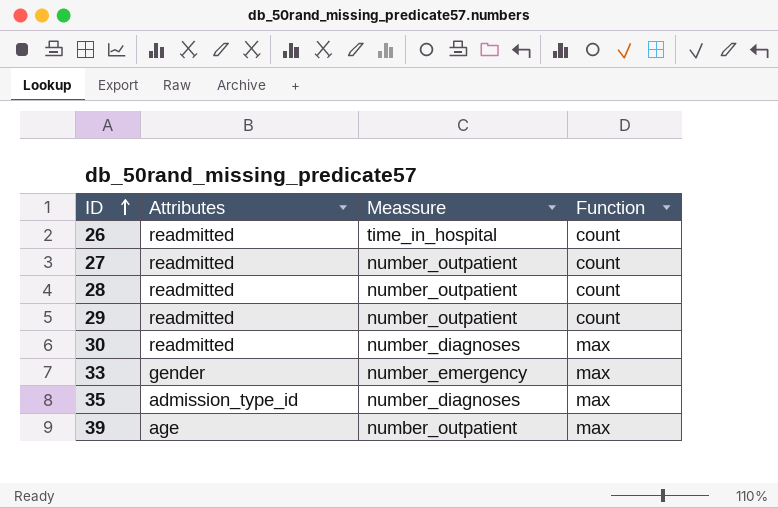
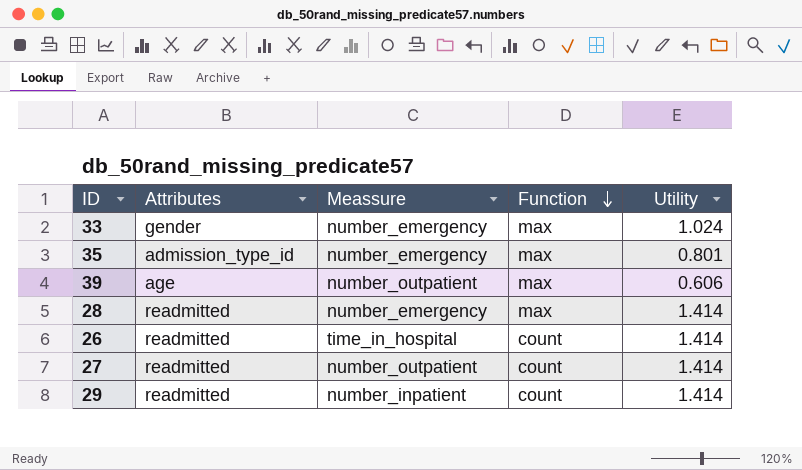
row order: ID ascending -> Function descending
column Utility | position: none -> 5
row 30: readmitted | number_diagnoses | max -> none
35 | Meassure: number_diagnoses -> number_emergency
28 | Meassure: number_outpatient -> number_emergency
28 | Function: count -> max
29 | Meassure: number_outpatient -> number_inpatient

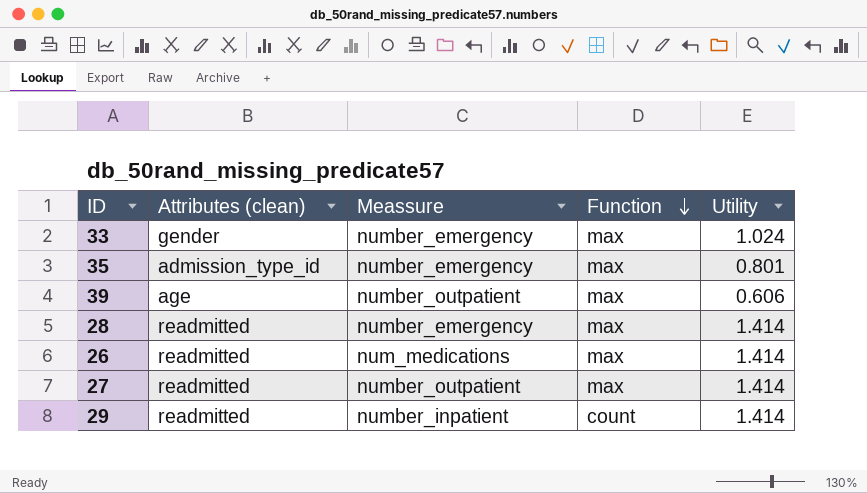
column name: Attributes -> Attributes (clean)
26 | Meassure: time_in_hospital -> num_medications
26 | Function: count -> max
27 | Function: count -> max

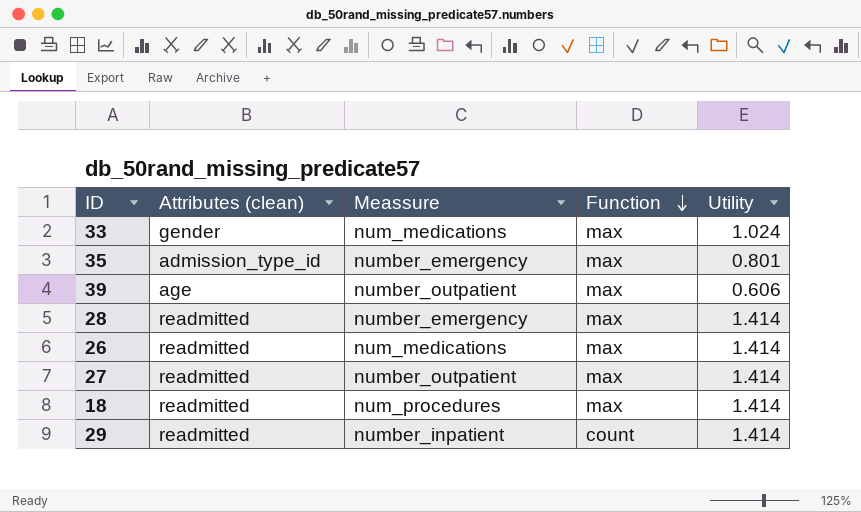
33 | Meassure: number_emergency -> num_medications
row 18: none -> readmitted | num_procedures | max | 1.414

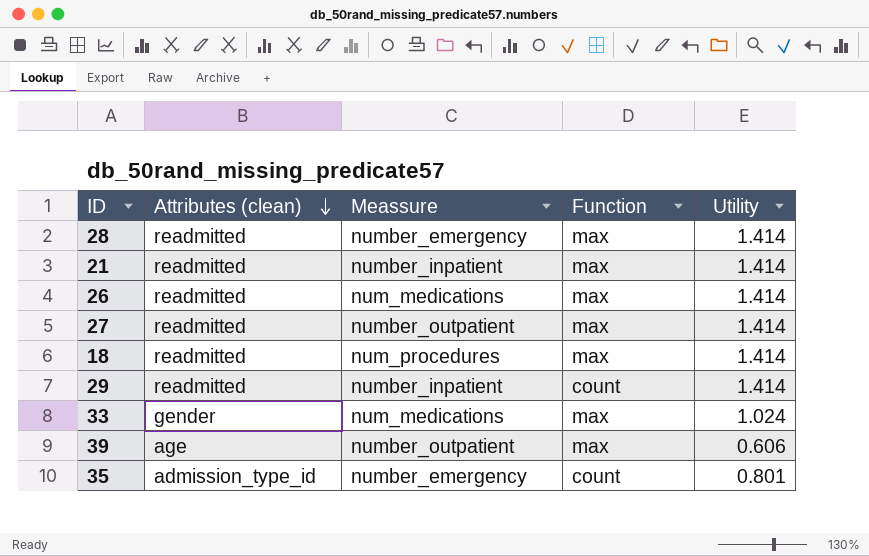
row order: Function descending -> Attributes (clean) descending
row 21: none -> readmitted | number_inpatient | max | 1.414
35 | Function: max -> count

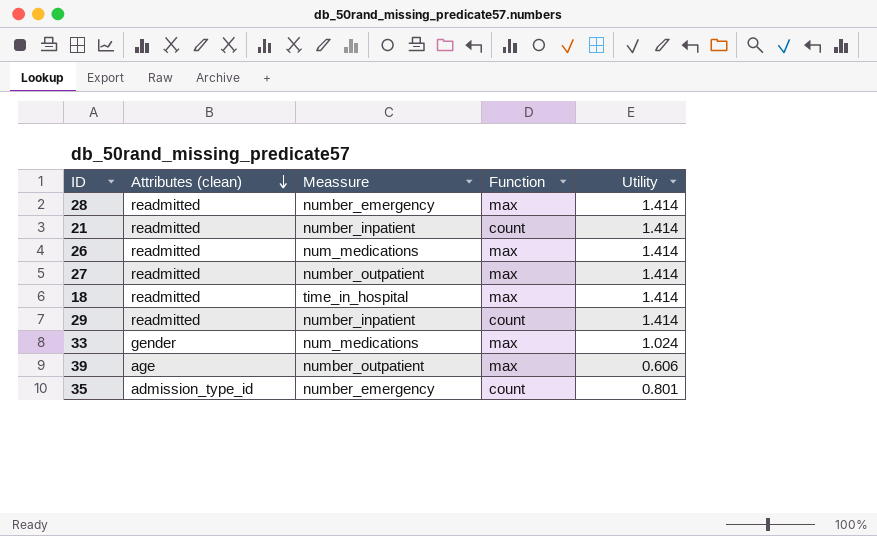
21 | Function: max -> count
18 | Meassure: num_procedures -> time_in_hospital

